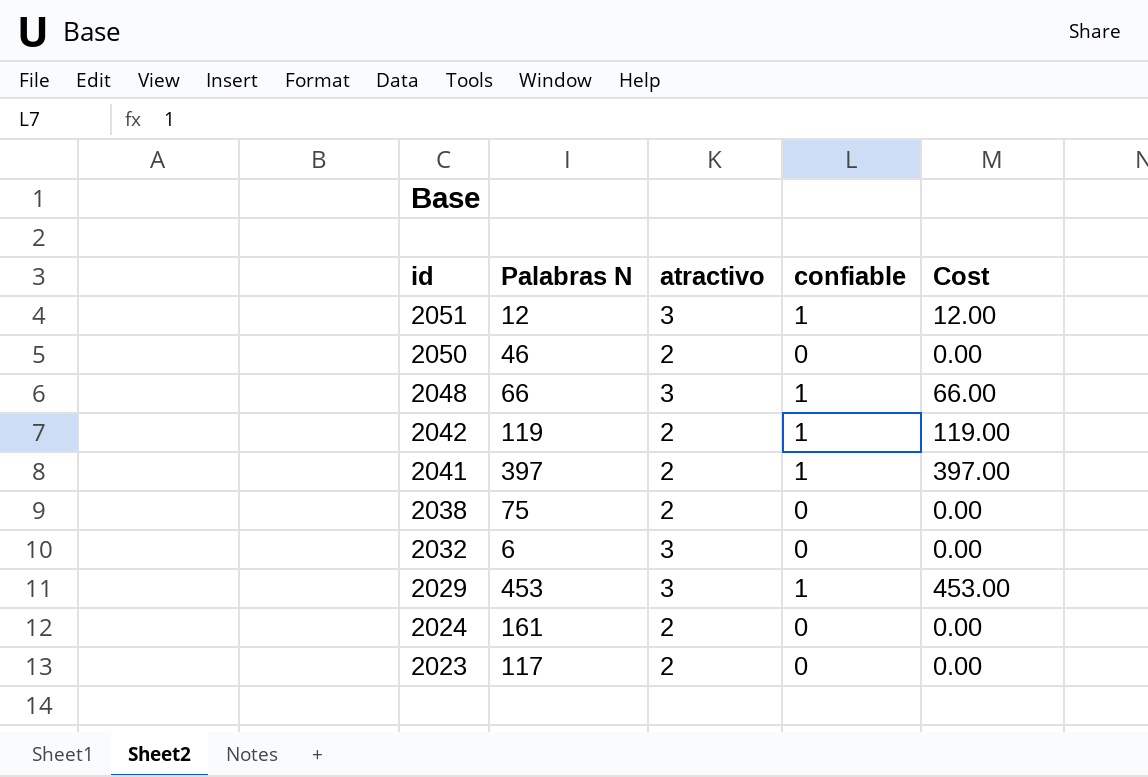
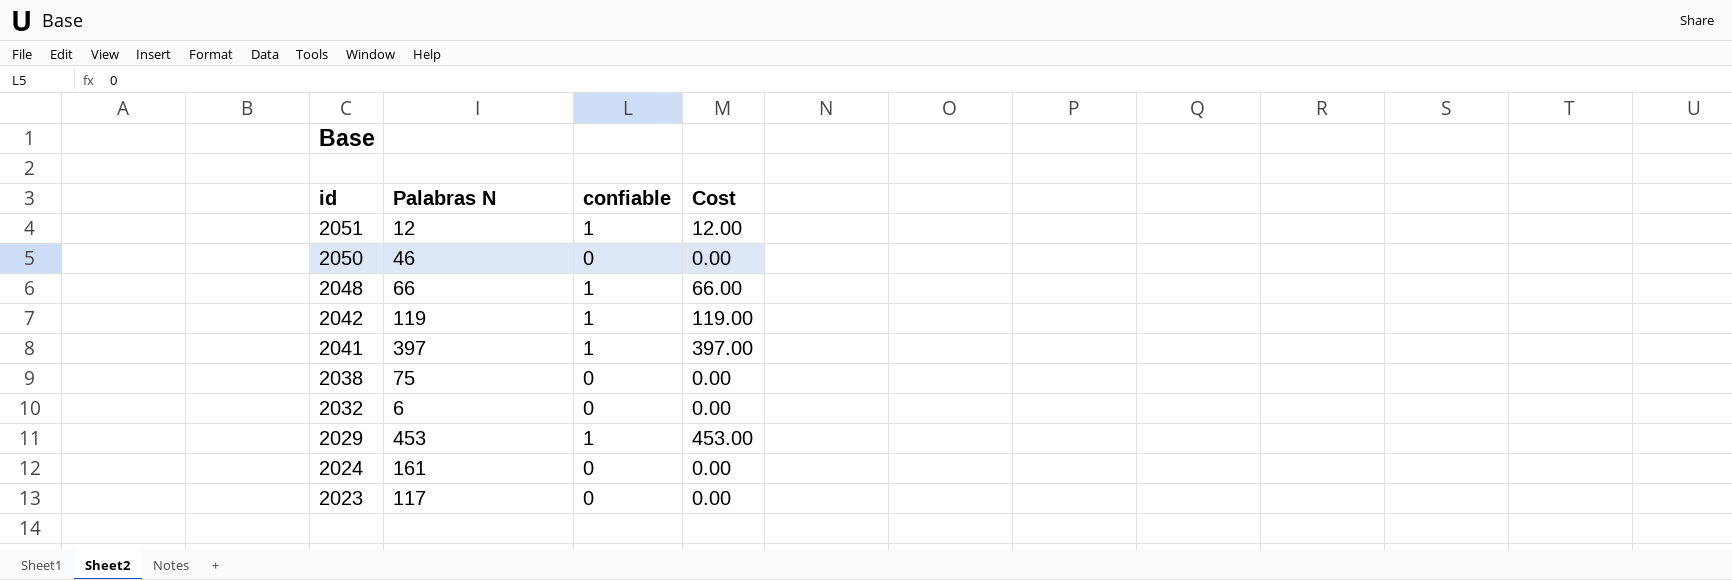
column atractivo | position: 3 -> none

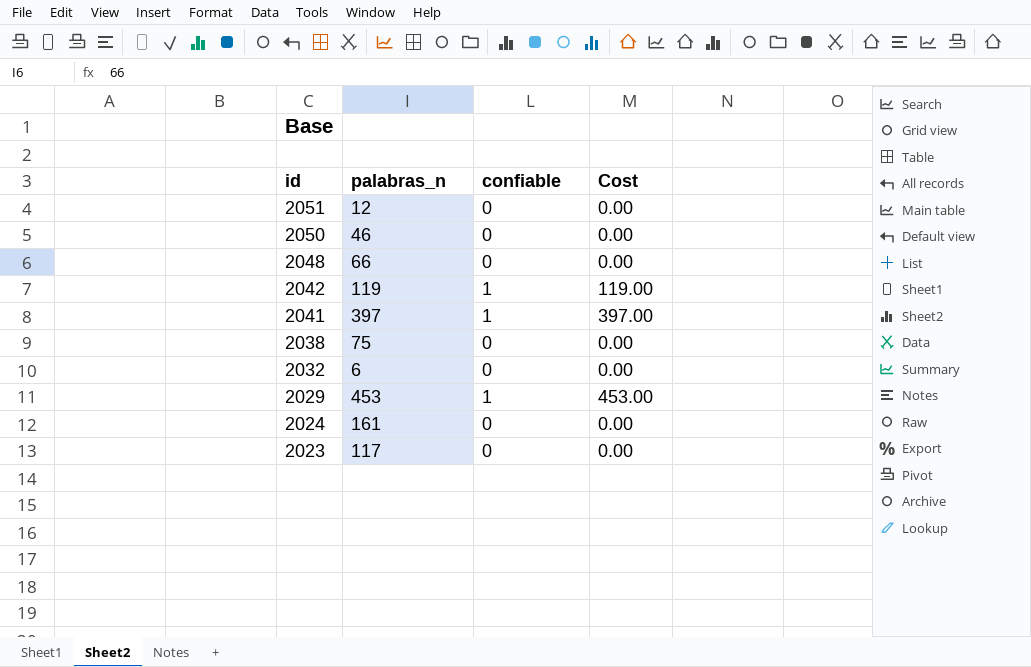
column name: Palabras N -> palabras_n
2051 | confiable: 1 -> 0
2051 | Cost: 12.00 -> 0.00
2048 | confiable: 1 -> 0
2048 | Cost: 66.00 -> 0.00

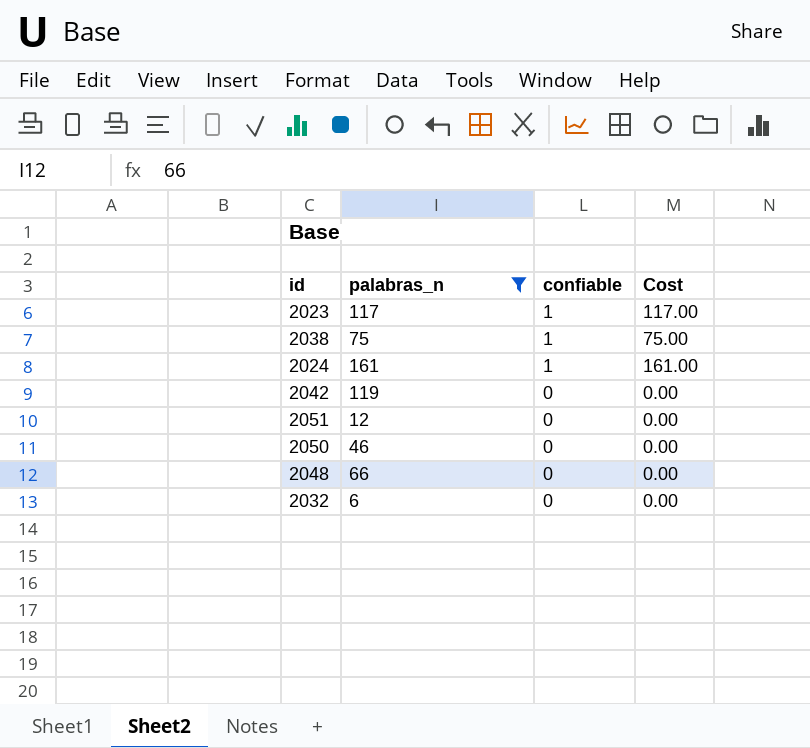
filter: none -> palabras_n <= 161
row order: id descending -> confiable descending
2023 | confiable: 0 -> 1
2023 | Cost: 0.00 -> 117.00
2038 | confiable: 0 -> 1
2038 | Cost: 0.00 -> 75.00
2024 | confiable: 0 -> 1
2024 | Cost: 0.00 -> 161.00
2042 | confiable: 1 -> 0
2042 | Cost: 119.00 -> 0.00

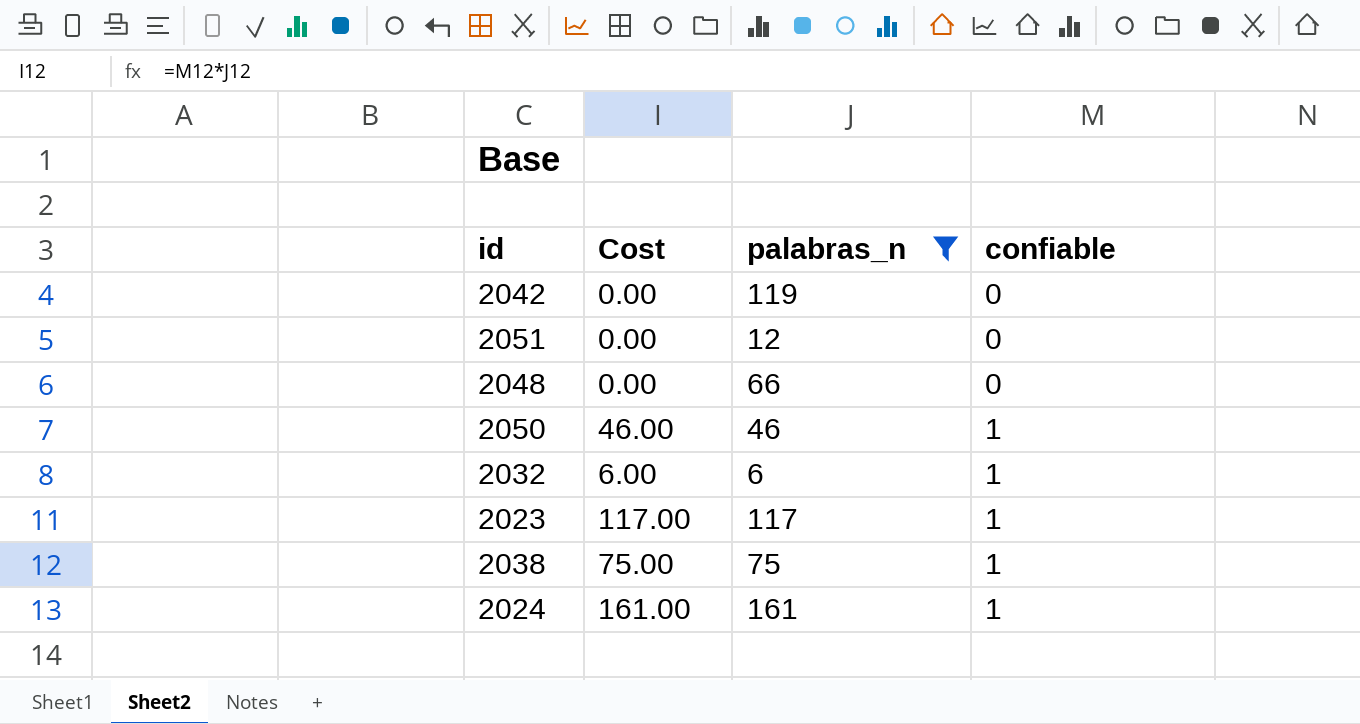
row order: confiable descending -> confiable ascending
column Cost | position: 4 -> 2
2050 | Cost: 0.00 -> 46.00
2050 | confiable: 0 -> 1
2032 | Cost: 0.00 -> 6.00
2032 | confiable: 0 -> 1

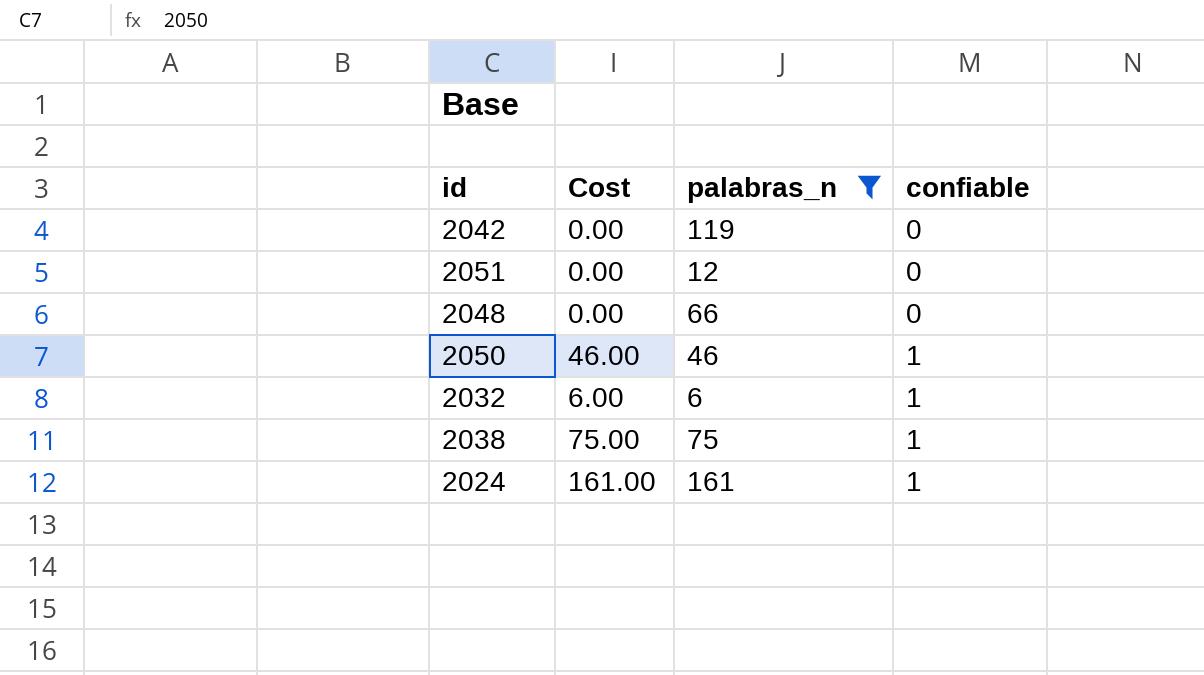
row 2023: 117.00 | 117 | 1 -> none

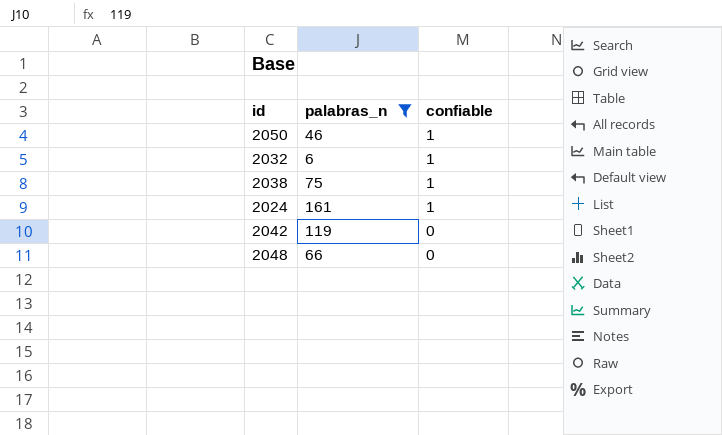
row order: confiable ascending -> confiable descending
column Cost | formula: [palabras_n] * [confiable] -> none
row 2051: 0.00 | 12 | 0 -> none

